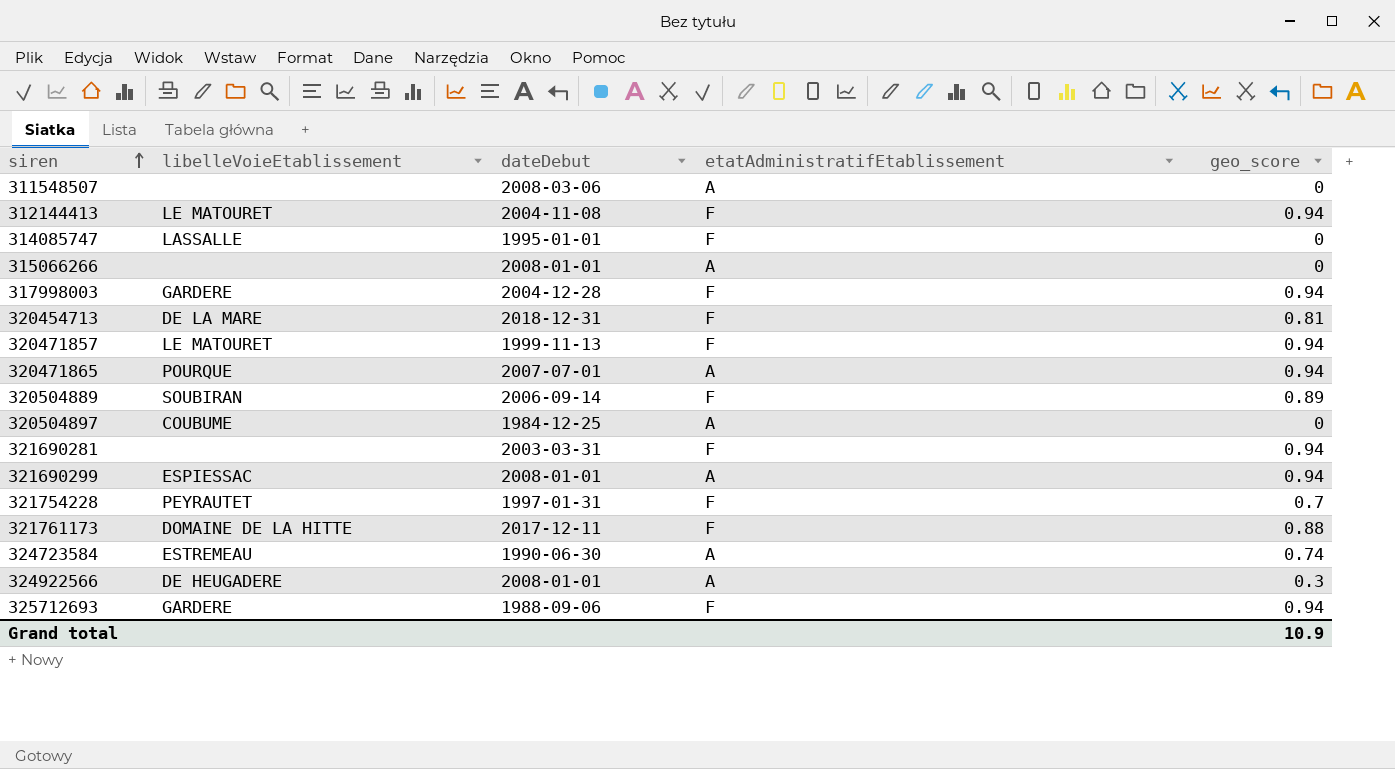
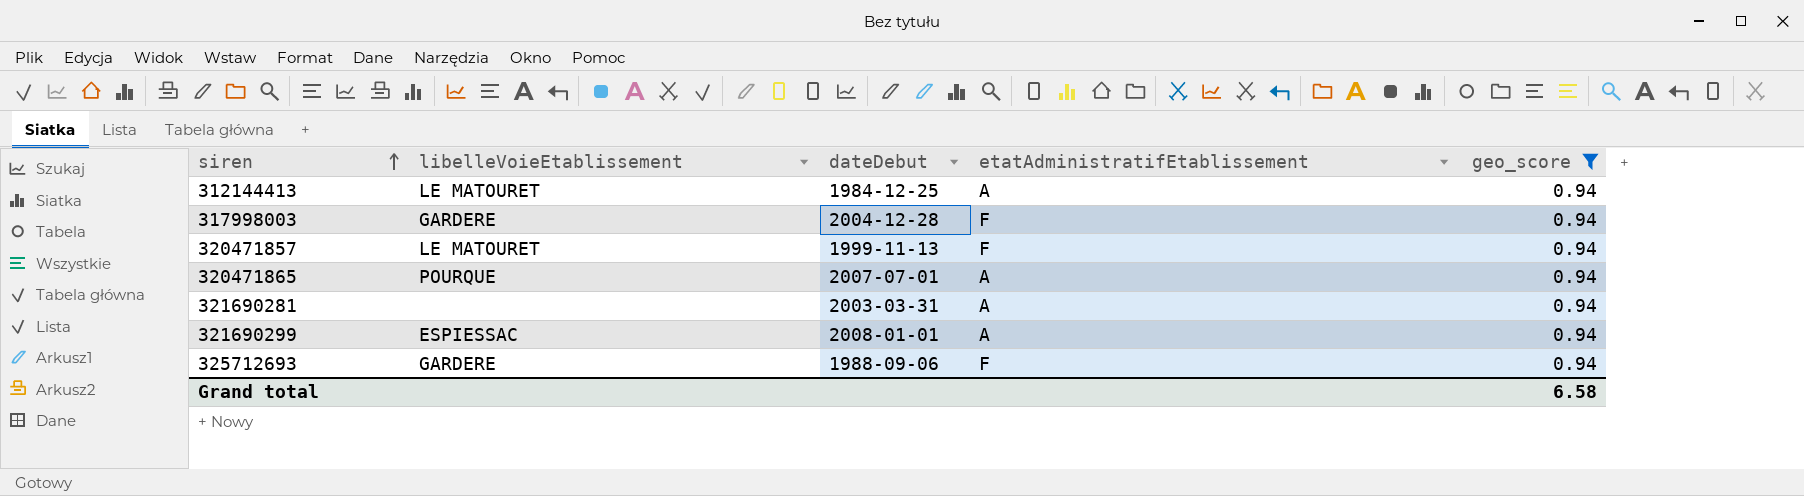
filter: none -> geo_score = 0.94
312144413 | dateDebut: 2004-11-08 -> 1984-12-25
312144413 | etatAdministratifEtablissement: F -> A
321690281 | etatAdministratifEtablissement: F -> A
Grand total | geo_score: 10.9 -> 6.58

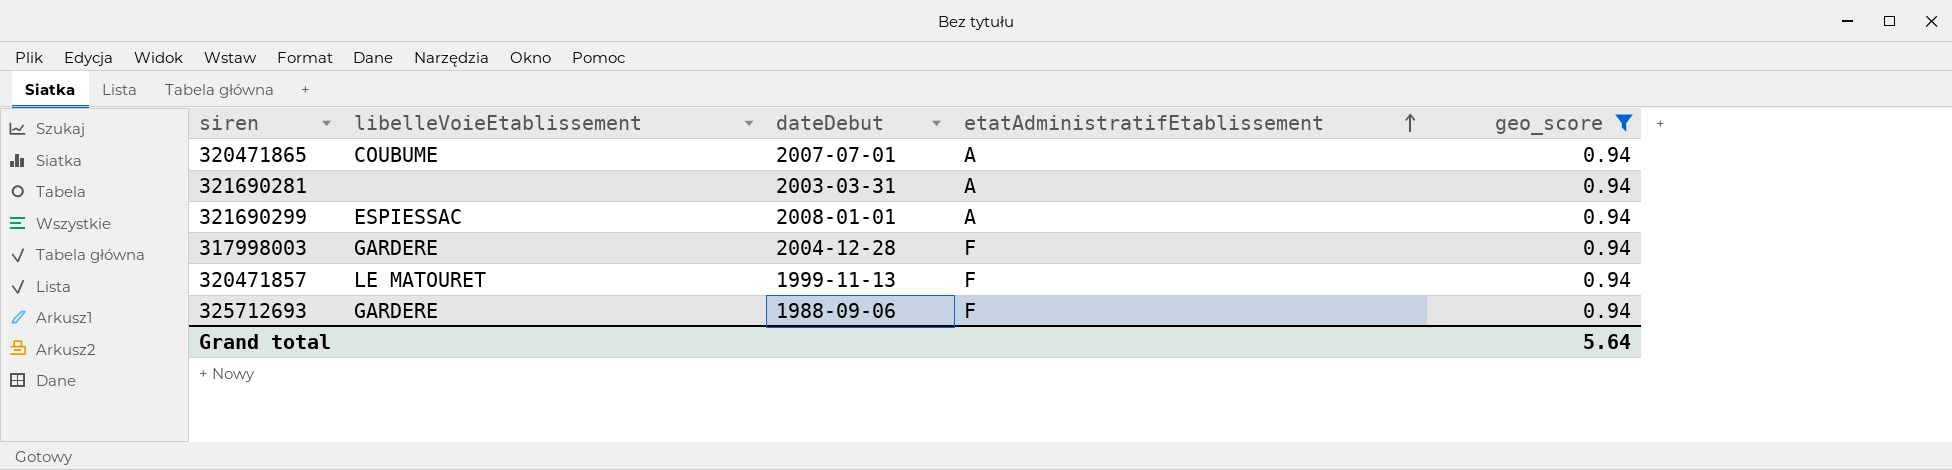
row order: siren ascending -> etatAdministratifEtablissement ascending
row 312144413: LE MATOURET | 1984-12-25 | A | 0.94 -> none
320471865 | libelleVoieEtablissement: POURQUE -> COUBUME
Grand total | geo_score: 6.58 -> 5.64

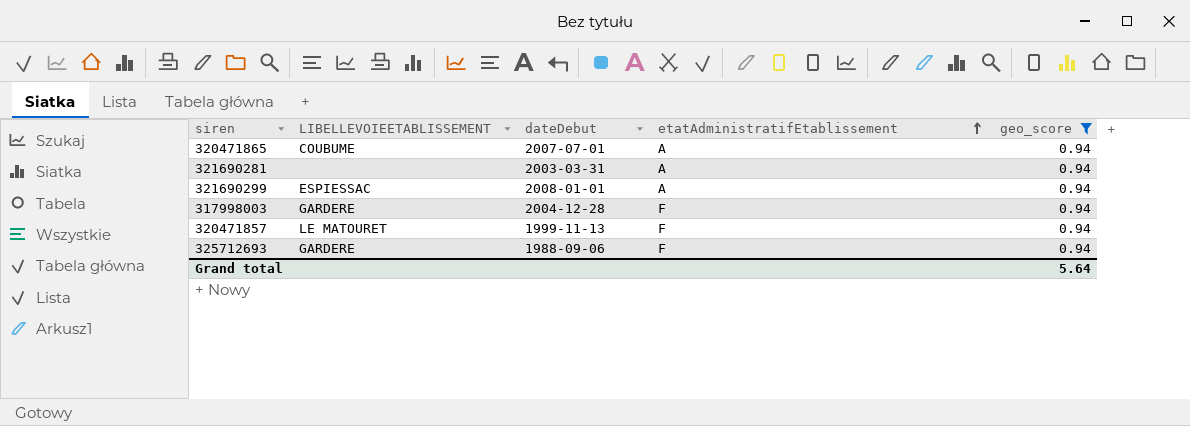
column name: libelleVoieEtablissement -> LIBELLEVOIEETABLISSEMENT

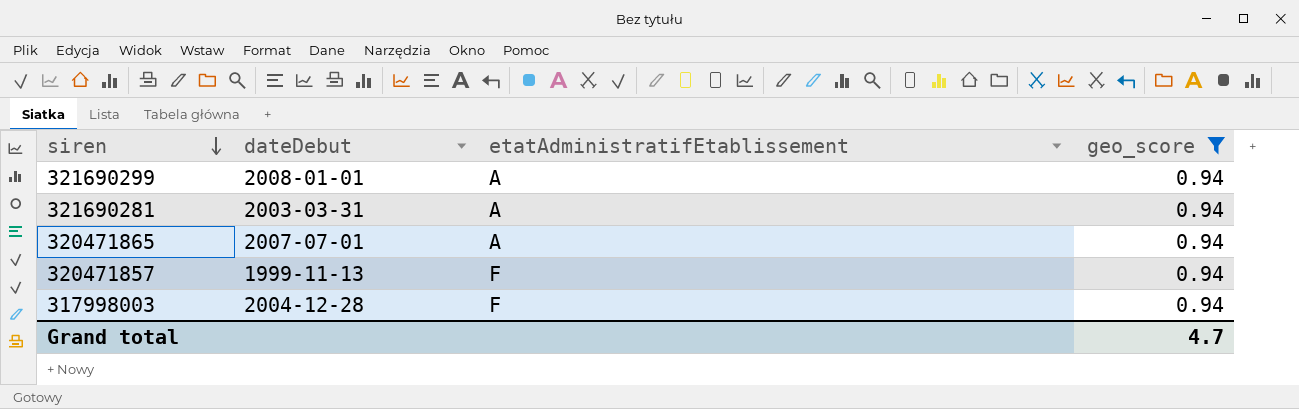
row order: etatAdministratifEtablissement ascending -> siren descending
column LIBELLEVOIEETABLISSEMENT | position: 2 -> none
row 325712693: GARDERE | 1988-09-06 | F | 0.94 -> none
Grand total | geo_score: 5.64 -> 4.7

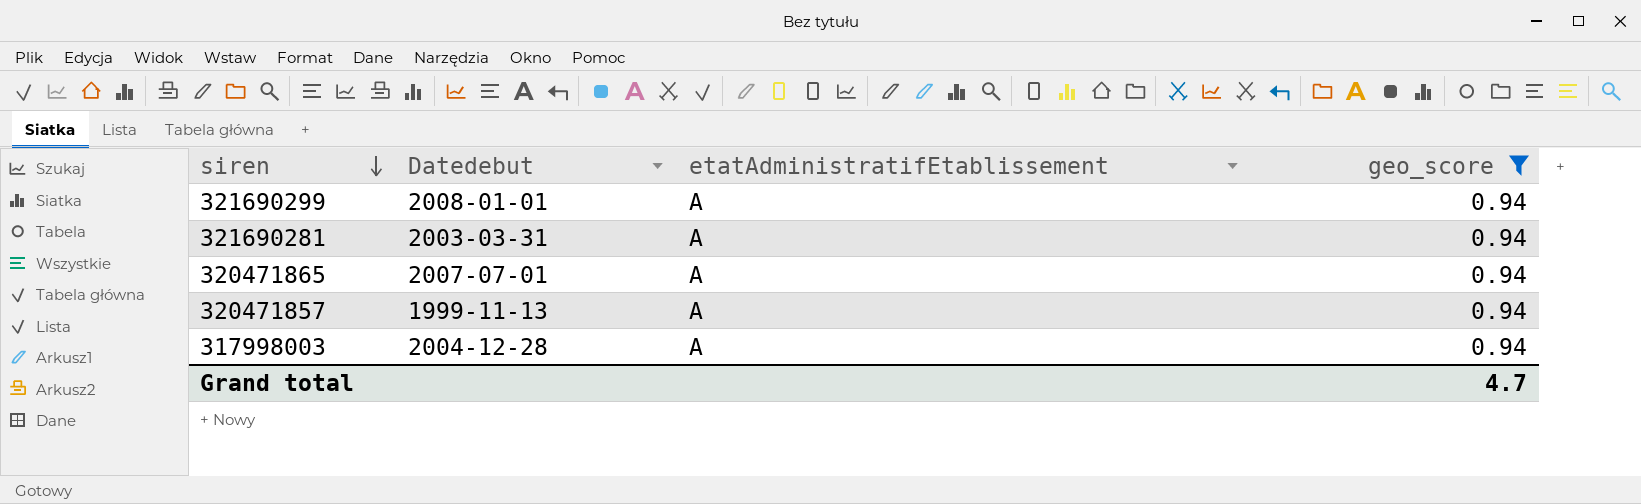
column name: dateDebut -> Datedebut
320471857 | etatAdministratifEtablissement: F -> A
317998003 | etatAdministratifEtablissement: F -> A

